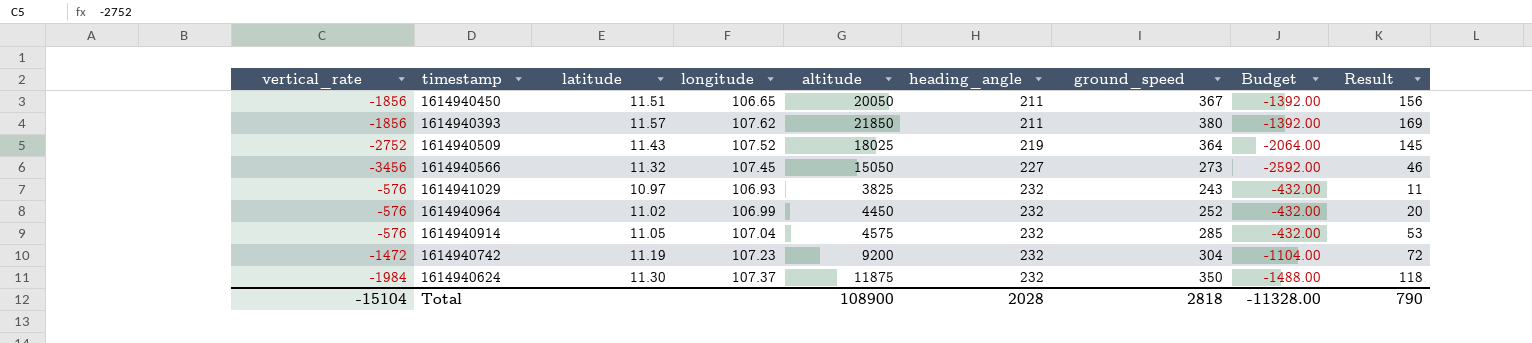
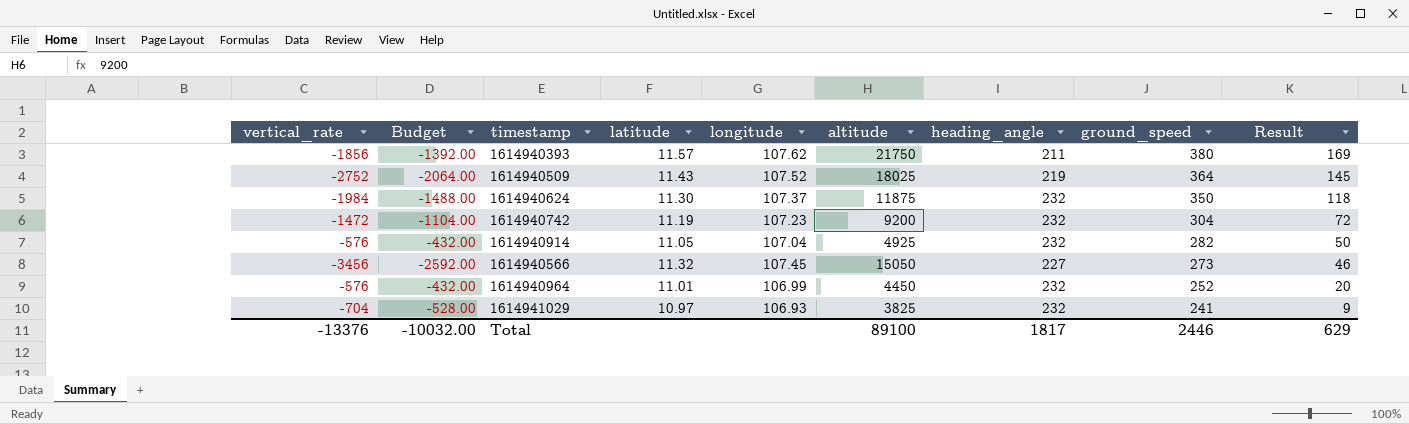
row order: heading_angle ascending -> ground_speed descending
column Budget | position: 8 -> 2
row 1614940450: -1856 | 11.51 | 106.65 | 20050 | 211 | 367 | -1392.00 | 156 -> none
1614940393 | altitude: 21850 -> 21750
1614940914 | altitude: 4575 -> 4925
1614940914 | ground_speed: 285 -> 282
1614940914 | Result: 53 -> 50
1614940964 | latitude: 11.02 -> 11.01
1614941029 | vertical_rate: -576 -> -704
1614941029 | Budget: -432.00 -> -528.00
1614941029 | ground_speed: 243 -> 241
1614941029 | Result: 11 -> 9
Total | vertical_rate: -15104 -> -13376
Total | Budget: -11328.00 -> -10032.00
Total | altitude: 108900 -> 89100
Total | heading_angle: 2028 -> 1817
Total | ground_speed: 2818 -> 2446
Total | Result: 790 -> 629

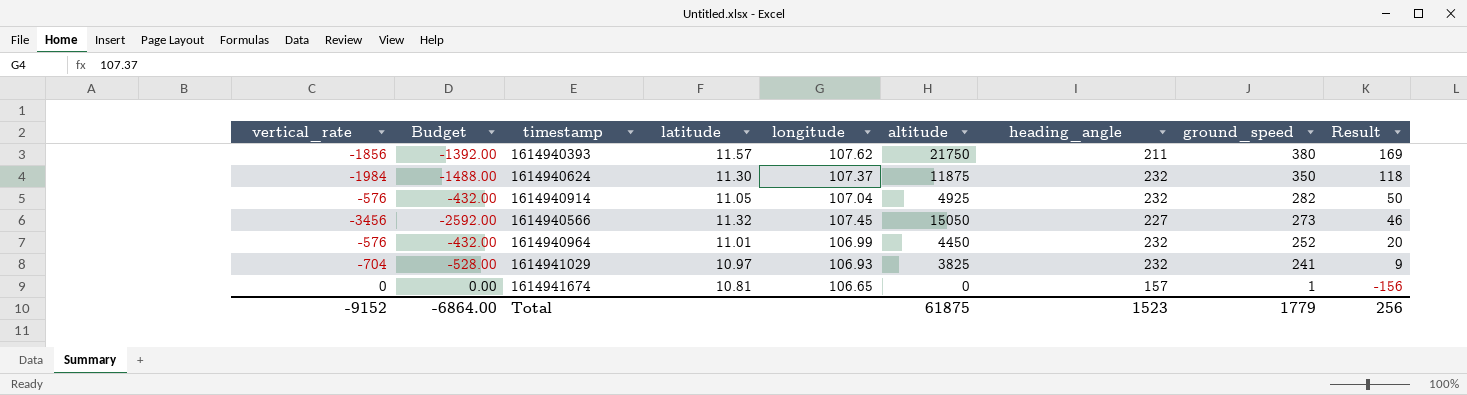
row 1614940509: -2752 | -2064.00 | 11.43 | 107.52 | 18025 | 219 | 364 | 145 -> none
row 1614940742: -1472 | -1104.00 | 11.19 | 107.23 | 9200 | 232 | 304 | 72 -> none
row 1614941674: none -> 0 | 0.00 | 10.81 | 106.65 | 0 | 157 | 1 | -156
Total | vertical_rate: -13376 -> -9152
Total | Budget: -10032.00 -> -6864.00
Total | altitude: 89100 -> 61875
Total | heading_angle: 1817 -> 1523
Total | ground_speed: 2446 -> 1779
Total | Result: 629 -> 256

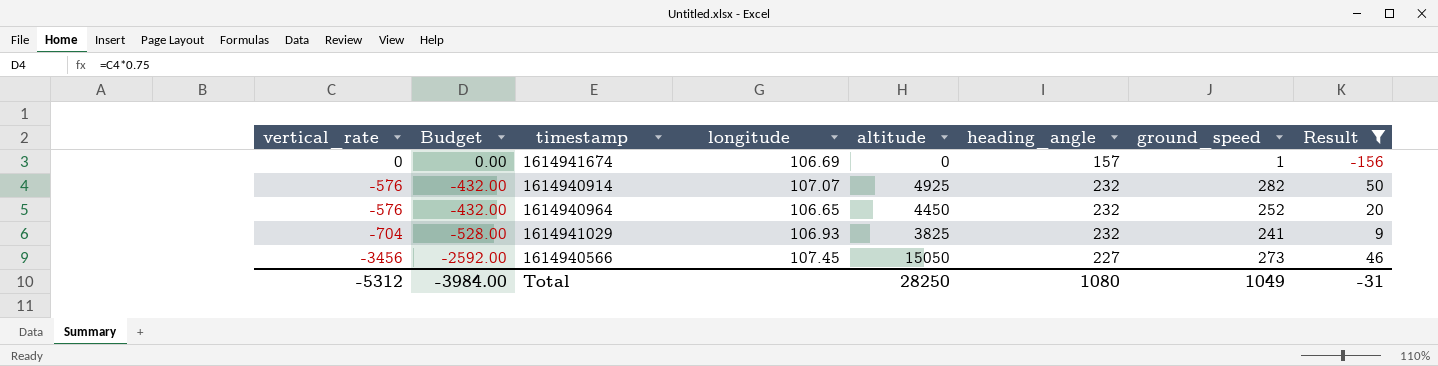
filter: none -> Result <= 50
row order: ground_speed descending -> vertical_rate descending
column latitude | position: 4 -> none
1614941674 | longitude: 106.65 -> 106.69
1614940914 | longitude: 107.04 -> 107.07
1614940964 | longitude: 106.99 -> 106.65
Total | vertical_rate: -9152 -> -5312
Total | Budget: -6864.00 -> -3984.00
Total | altitude: 61875 -> 28250
Total | heading_angle: 1523 -> 1080
Total | ground_speed: 1779 -> 1049
Total | Result: 256 -> -31

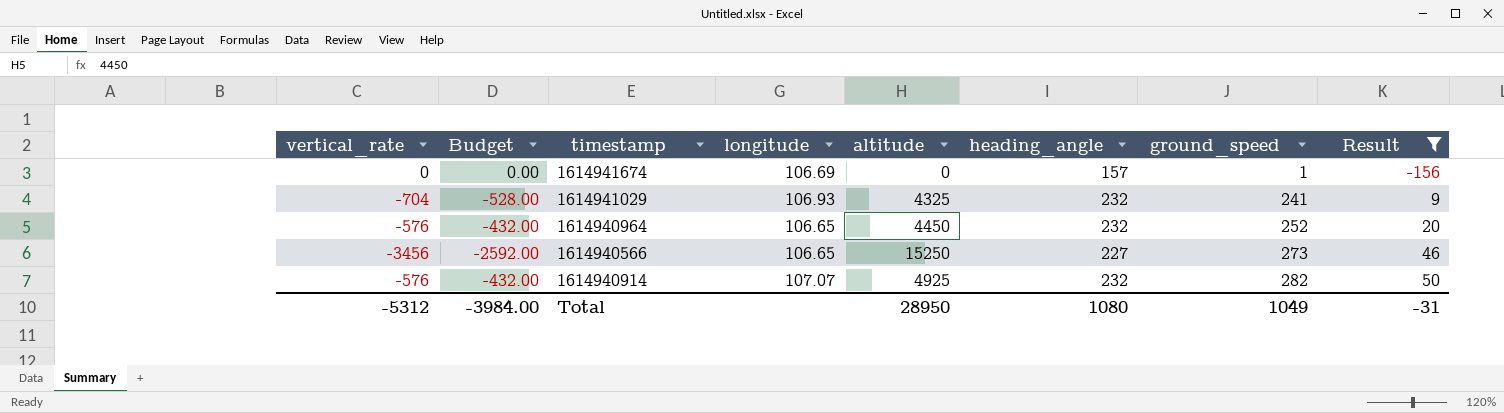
row order: vertical_rate descending -> ground_speed ascending
1614941029 | altitude: 3825 -> 4325
1614940566 | longitude: 107.45 -> 106.65
1614940566 | altitude: 15050 -> 15250
Total | altitude: 28250 -> 28950

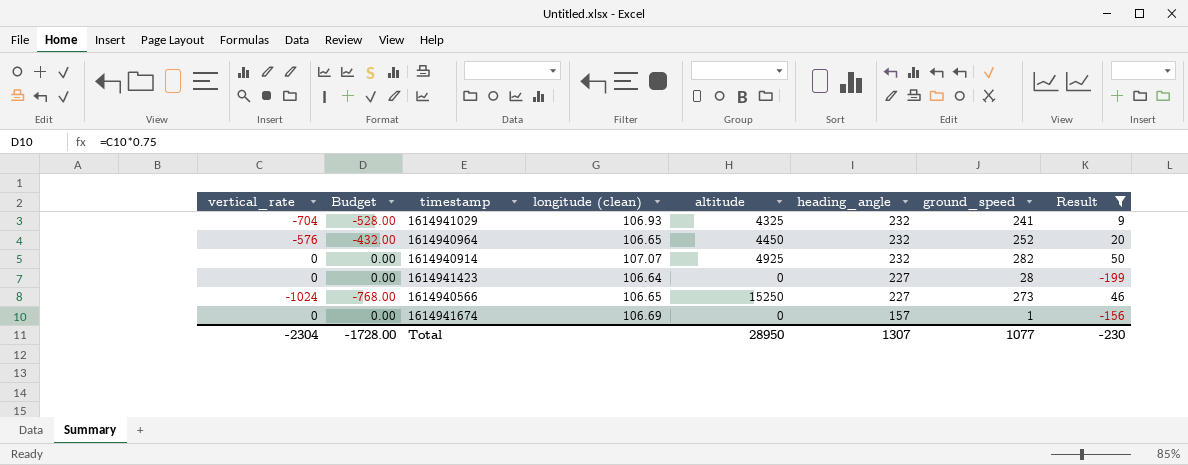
row order: ground_speed ascending -> heading_angle descending
column name: longitude -> longitude (clean)
1614940914 | vertical_rate: -576 -> 0
1614940914 | Budget: -432.00 -> 0.00
row 1614941423: none -> 0 | 0.00 | 106.64 | 0 | 227 | 28 | -199
1614940566 | vertical_rate: -3456 -> -1024
1614940566 | Budget: -2592.00 -> -768.00
Total | vertical_rate: -5312 -> -2304
Total | Budget: -3984.00 -> -1728.00
Total | heading_angle: 1080 -> 1307
Total | ground_speed: 1049 -> 1077
Total | Result: -31 -> -230

